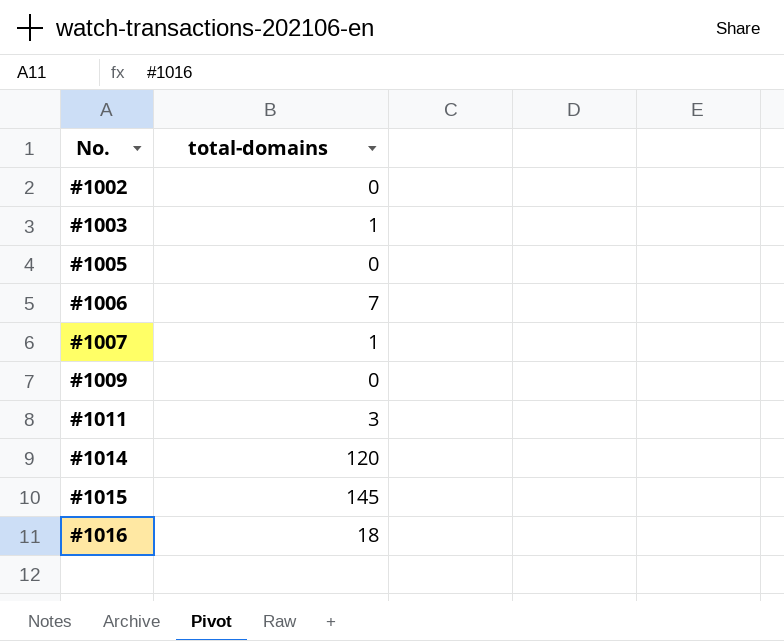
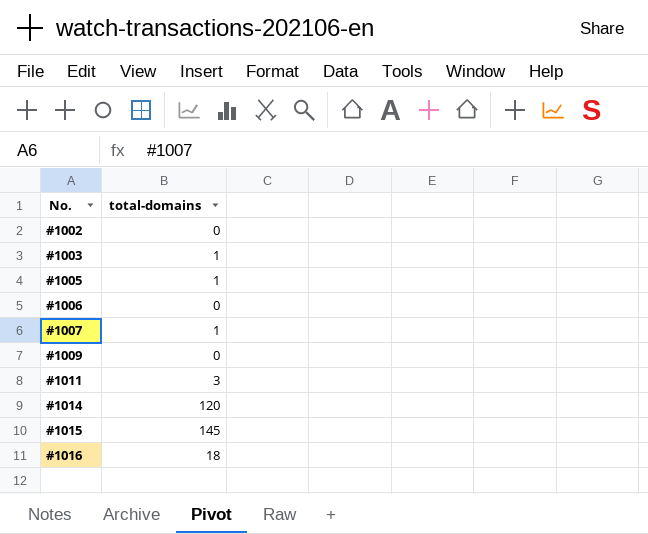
#1005 | total-domains: 0 -> 1
#1006 | total-domains: 7 -> 0

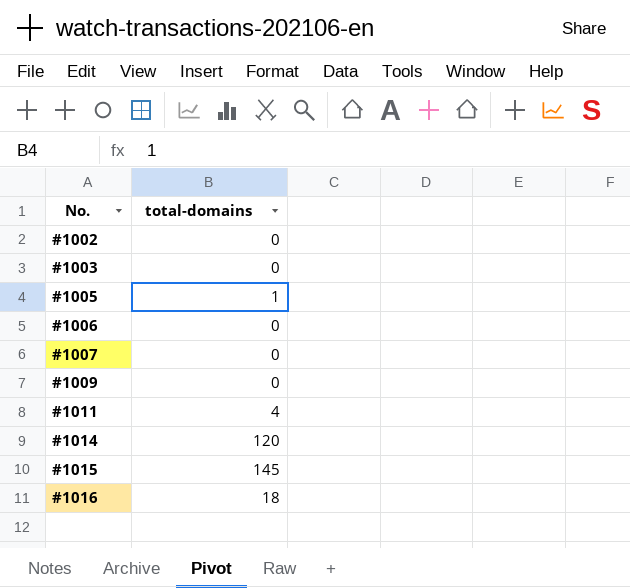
#1003 | total-domains: 1 -> 0
#1007 | total-domains: 1 -> 0
#1011 | total-domains: 3 -> 4

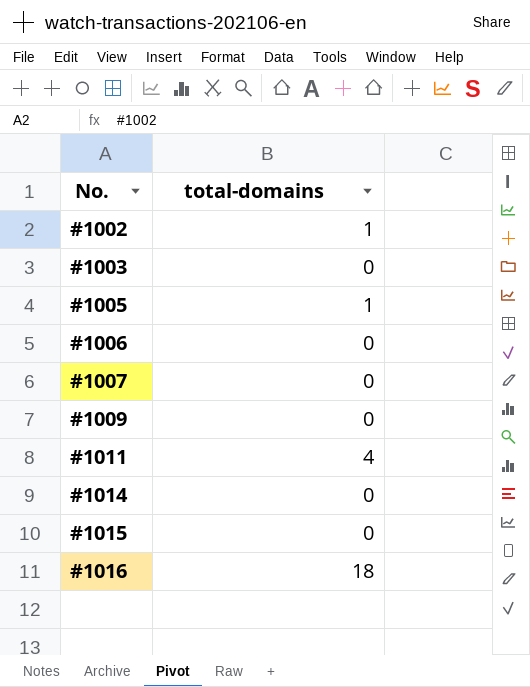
#1002 | total-domains: 0 -> 1
#1014 | total-domains: 120 -> 0
#1015 | total-domains: 145 -> 0

